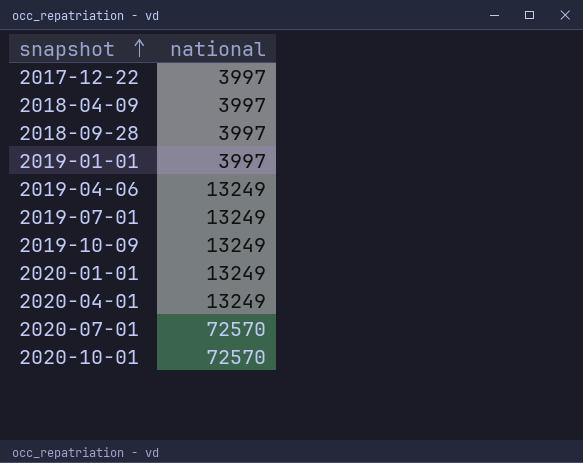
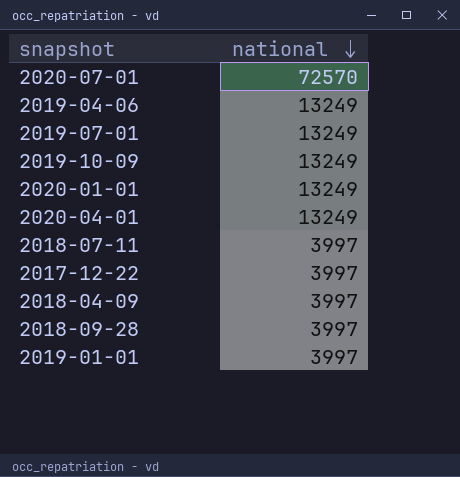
row order: snapshot ascending -> national descending
row 2020-10-01: 72570 -> none
row 2018-07-11: none -> 3997

